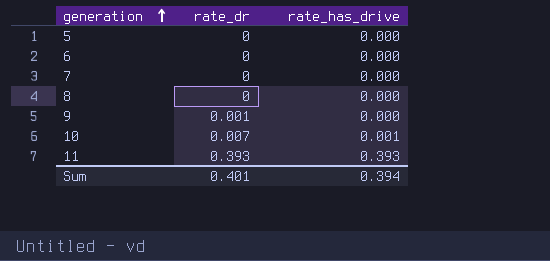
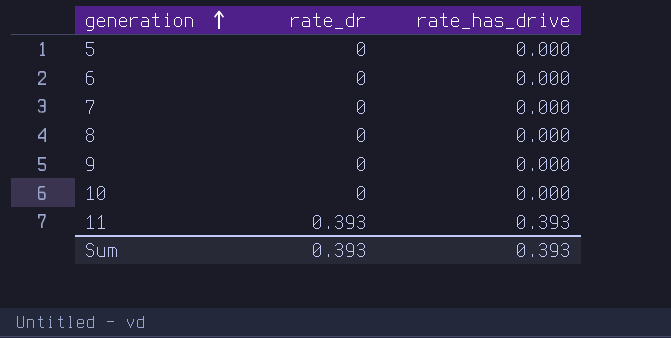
9 | rate_dr: 0.001 -> 0
10 | rate_dr: 0.007 -> 0
10 | rate_has_drive: 0.001 -> 0.000
Sum | rate_dr: 0.401 -> 0.393
Sum | rate_has_drive: 0.394 -> 0.393

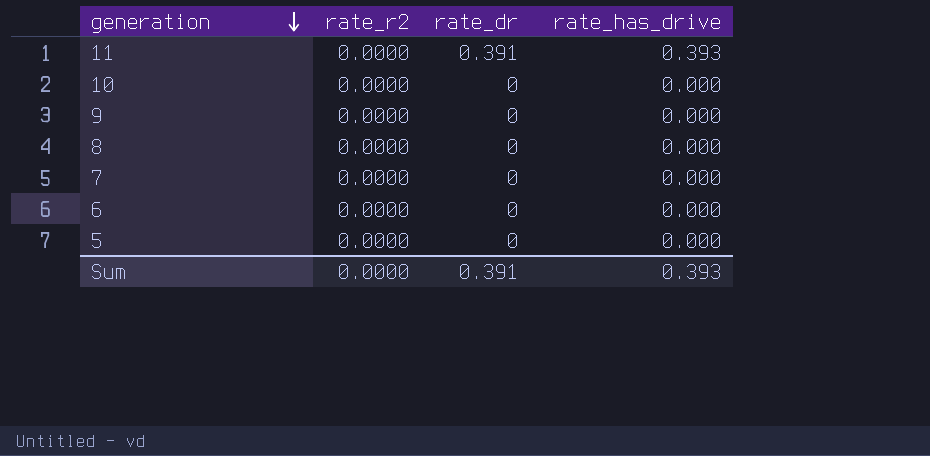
row order: generation ascending -> generation descending
column rate_r2 | position: none -> 2
11 | rate_dr: 0.393 -> 0.391
Sum | rate_dr: 0.393 -> 0.391

